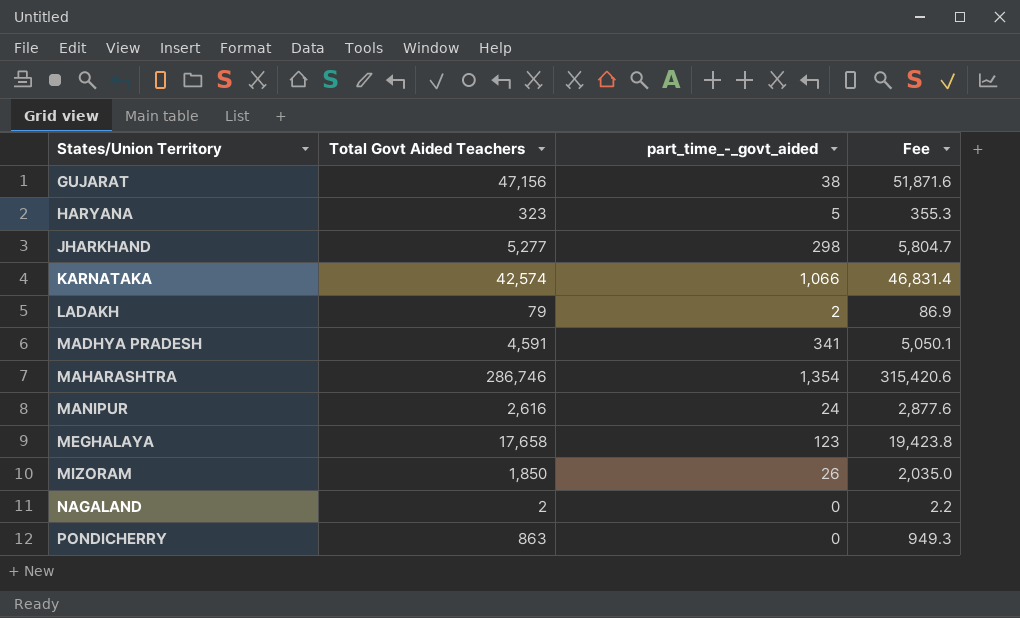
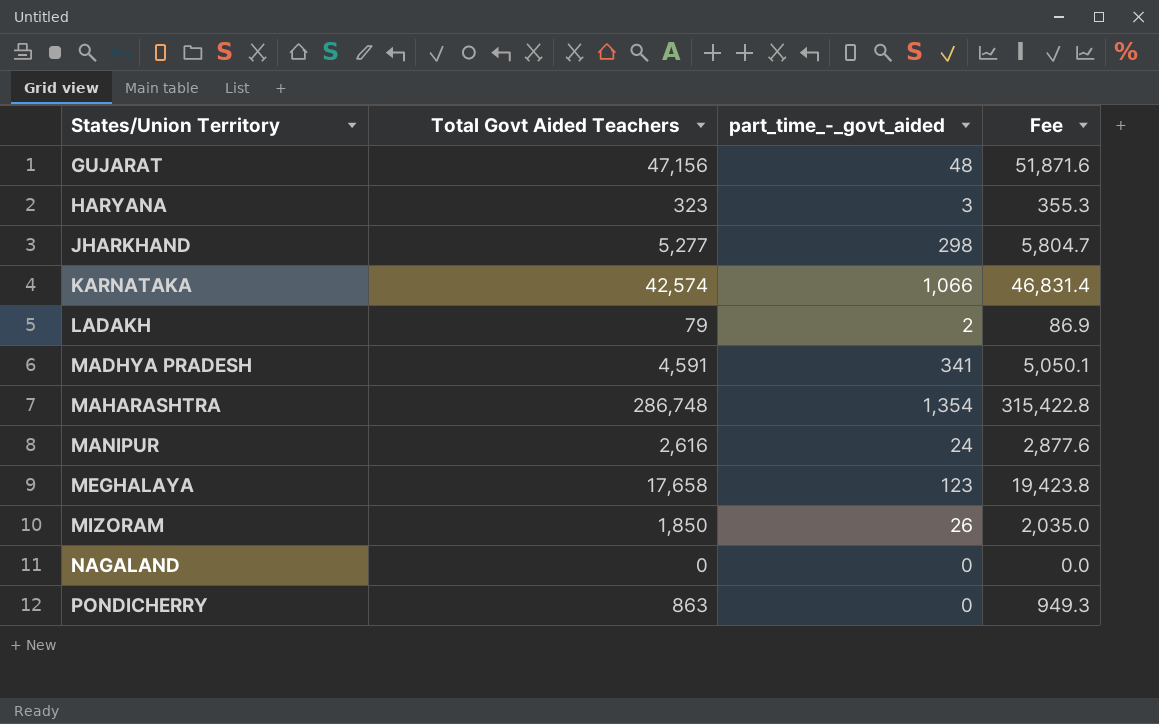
GUJARAT | part_time_-_govt_aided: 38 -> 48
HARYANA | part_time_-_govt_aided: 5 -> 3
MAHARASHTRA | Total Govt Aided Teachers: 286,746 -> 286,748
MAHARASHTRA | Fee: 315,420.6 -> 315,422.8
NAGALAND | Total Govt Aided Teachers: 2 -> 0
NAGALAND | Fee: 2.2 -> 0.0

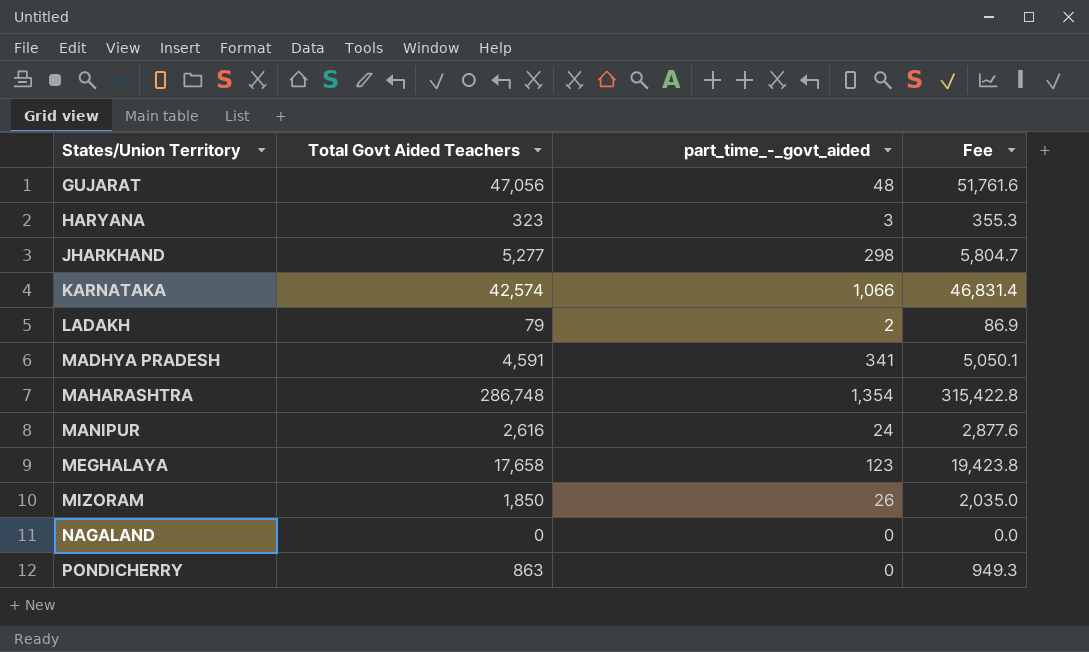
GUJARAT | Total Govt Aided Teachers: 47,156 -> 47,056
GUJARAT | Fee: 51,871.6 -> 51,761.6

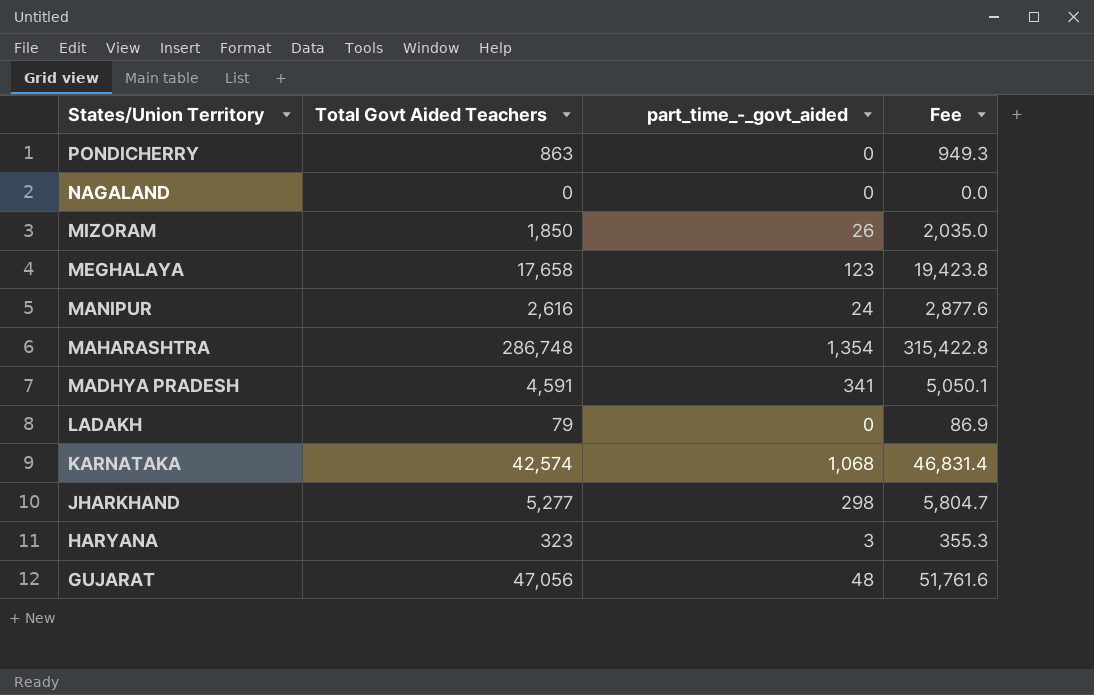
row order: States/Union Territory ascending -> States/Union Territory descending
LADAKH | part_time_-_govt_aided: 2 -> 0
KARNATAKA | part_time_-_govt_aided: 1,066 -> 1,068

